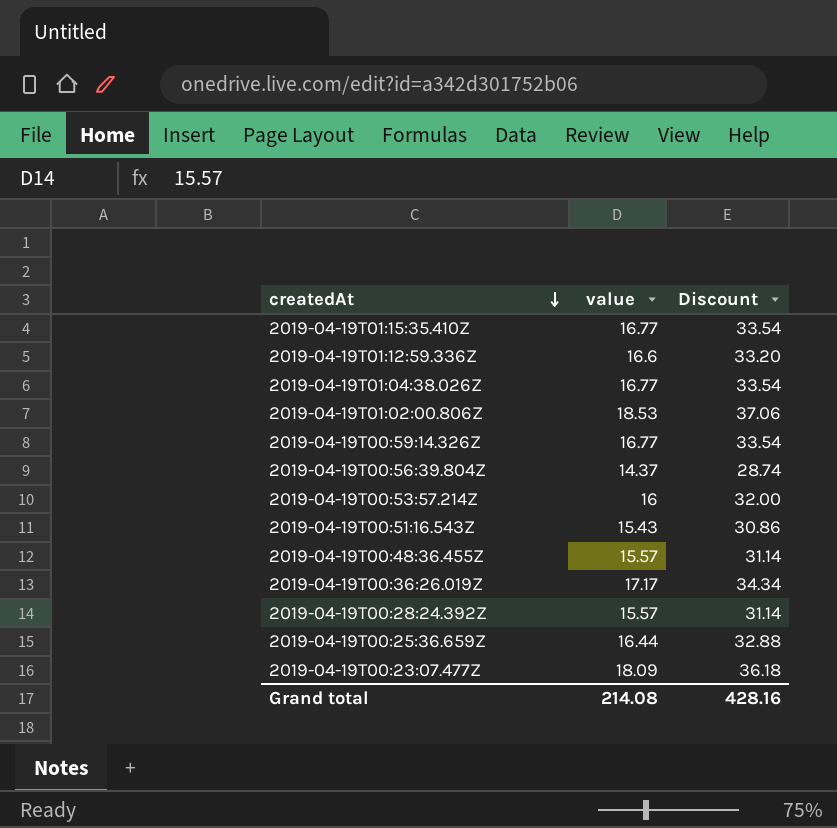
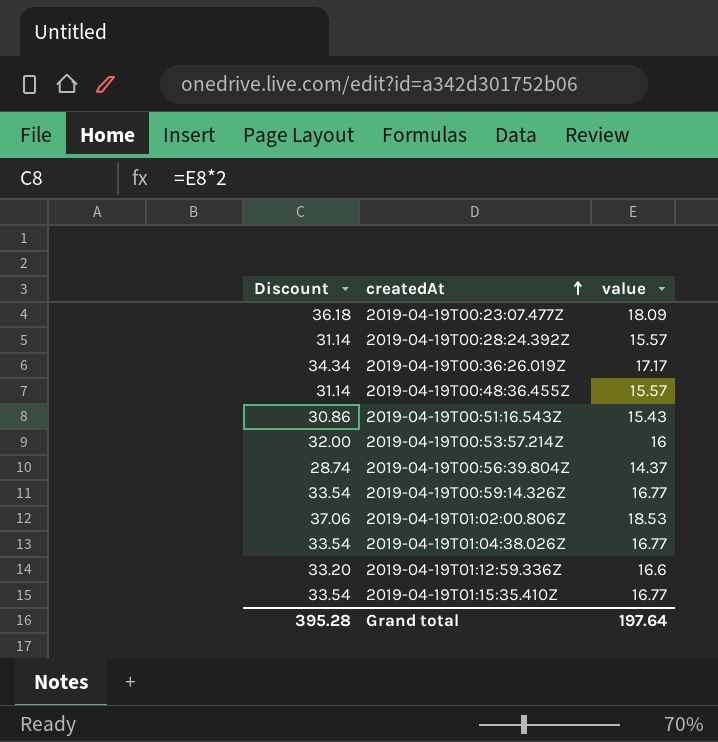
row order: createdAt descending -> createdAt ascending
column Discount | position: 3 -> 1
row 2019-04-19T00:25:36.659Z: 16.44 | 32.88 -> none
Grand total | Discount: 428.16 -> 395.28
Grand total | value: 214.08 -> 197.64

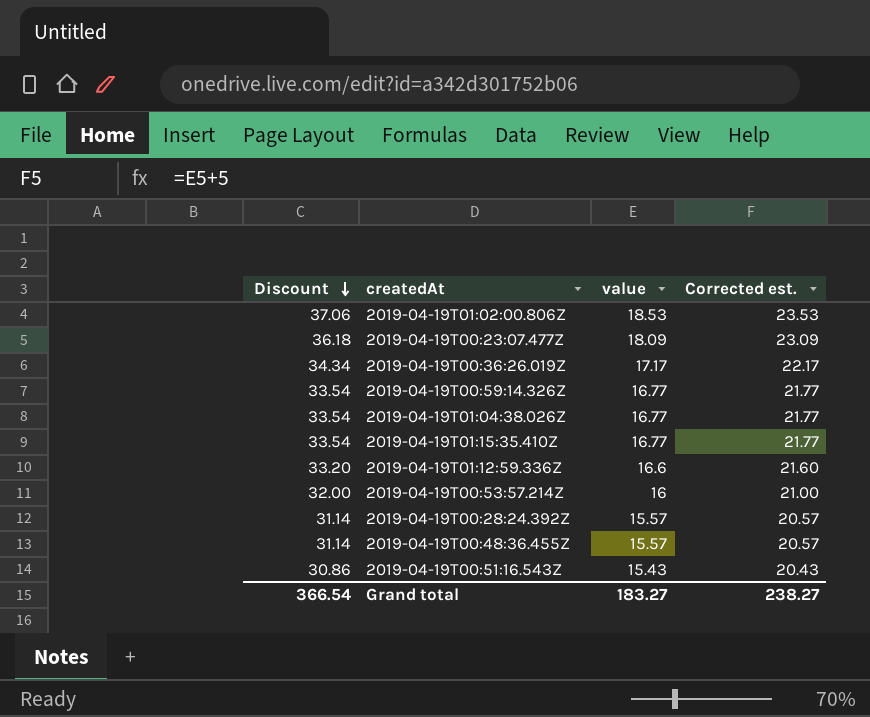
row order: createdAt ascending -> Discount descending
column Corrected est. | formula: none -> [value] + 5
row 2019-04-19T00:56:39.804Z: 28.74 | 14.37 -> none
Grand total | Discount: 395.28 -> 366.54
Grand total | value: 197.64 -> 183.27

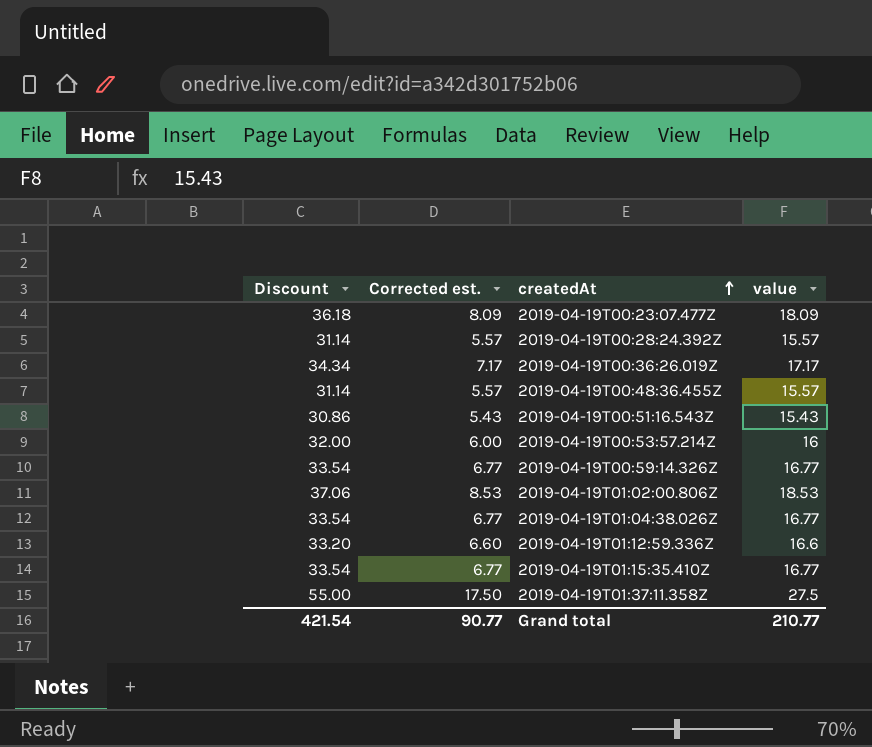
row order: Discount descending -> createdAt ascending
column Corrected est. | formula: [value] + 5 -> [value] - 10
column Corrected est. | position: 4 -> 2
row 2019-04-19T01:37:11.358Z: none -> 55.00 | 17.50 | 27.5
Grand total | Discount: 366.54 -> 421.54
Grand total | Corrected est.: 238.27 -> 90.77
Grand total | value: 183.27 -> 210.77

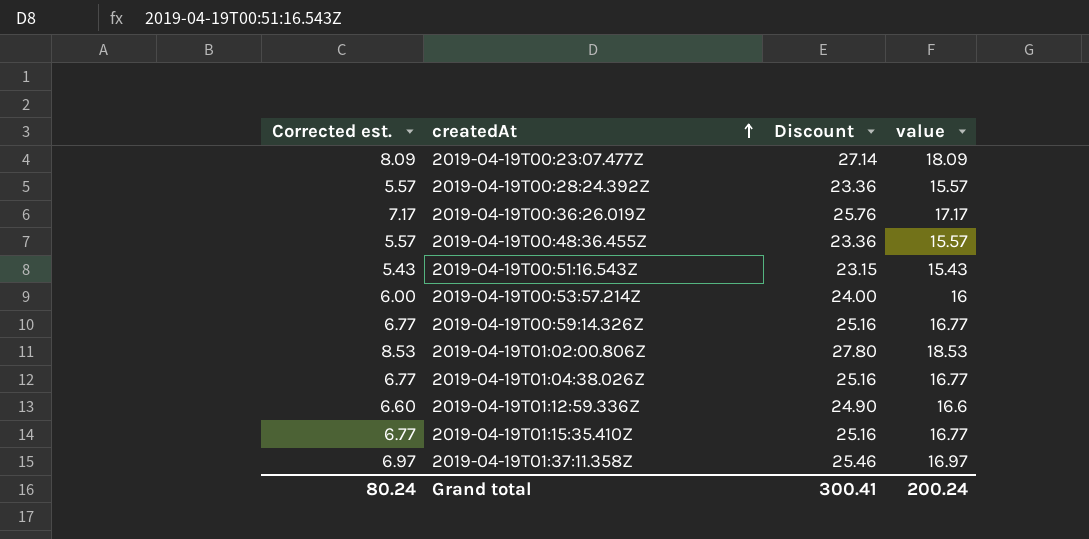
column Discount | formula: [value] * 2 -> [value] * 1.5
column Discount | position: 1 -> 3
2019-04-19T01:37:11.358Z | Corrected est.: 17.50 -> 6.97
2019-04-19T01:37:11.358Z | value: 27.5 -> 16.97
Grand total | Corrected est.: 90.77 -> 80.24
Grand total | Discount: 421.54 -> 300.41
Grand total | value: 210.77 -> 200.24

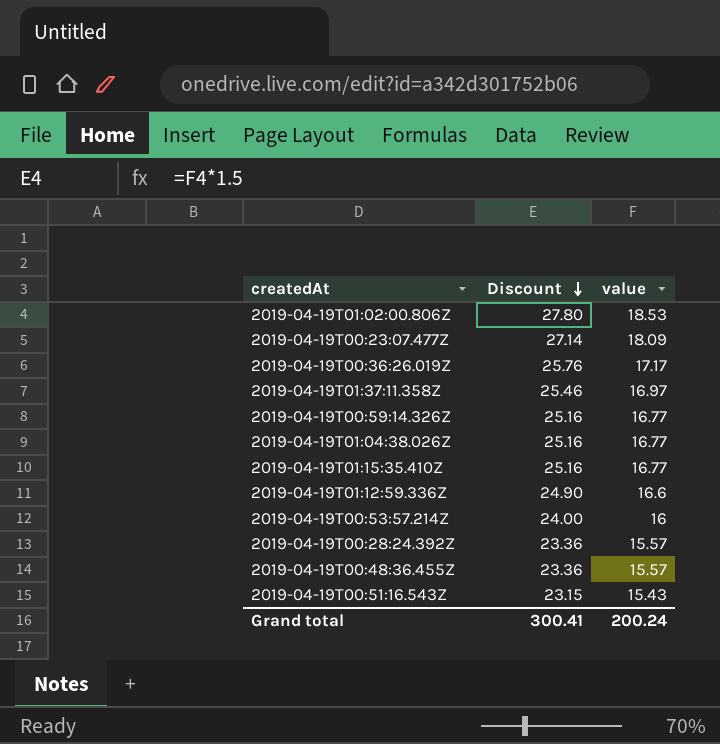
row order: createdAt ascending -> Discount descending
column Corrected est. | formula: [value] - 10 -> none

